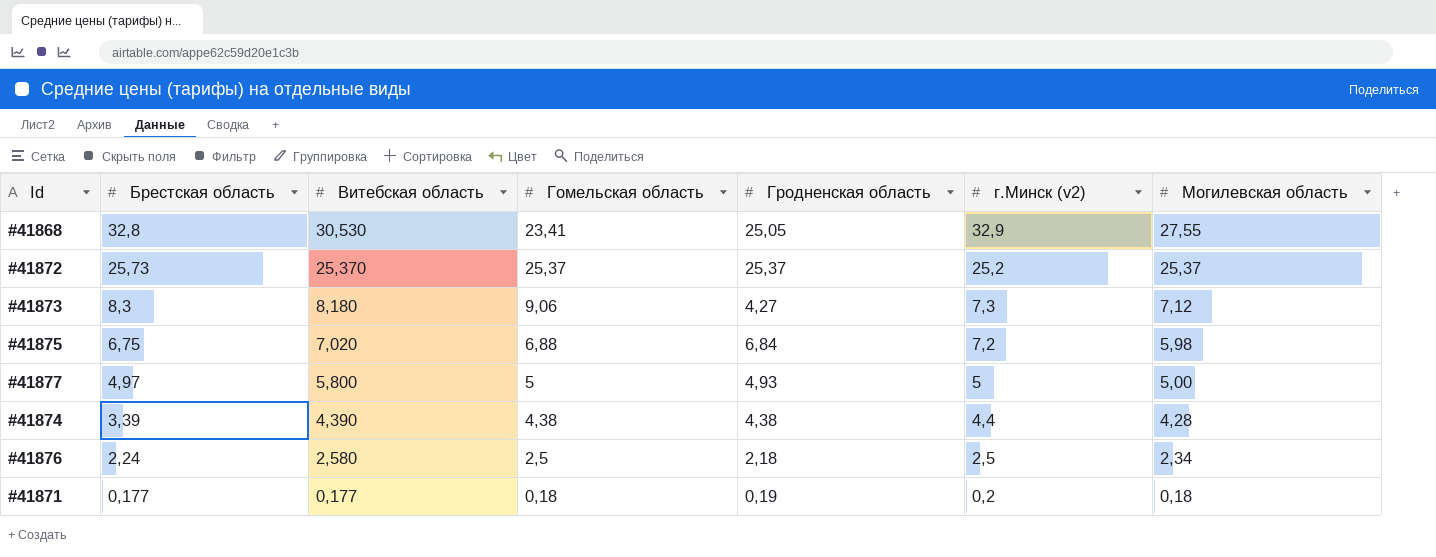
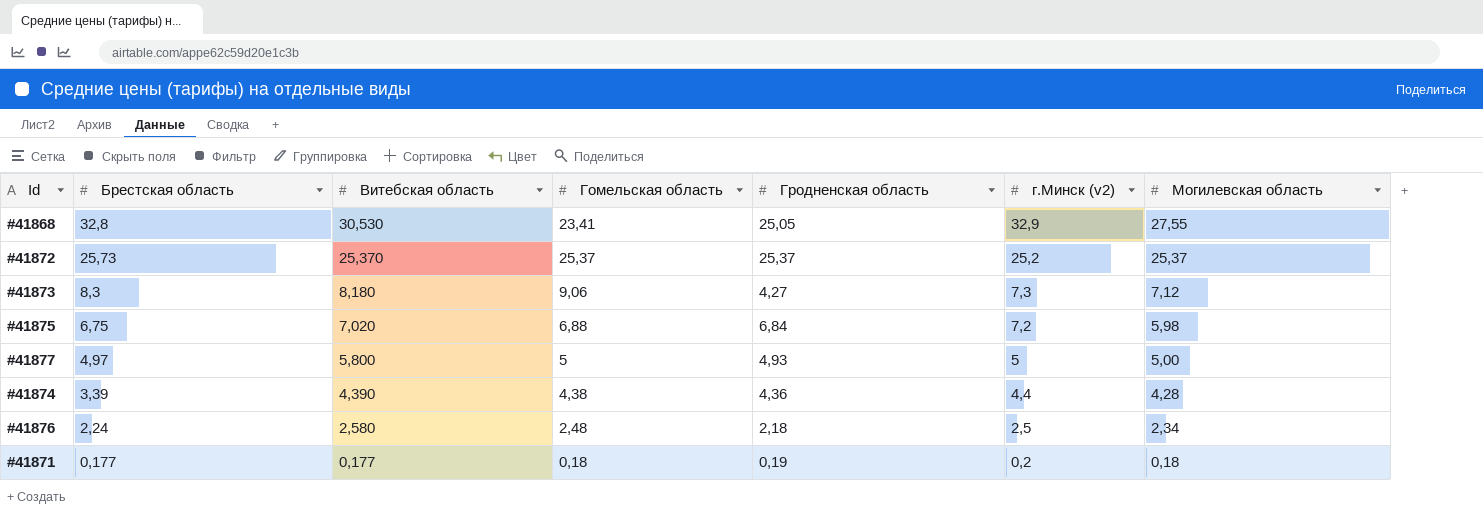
#41874 | Гродненская область: 4,38 -> 4,36
#41876 | Гомельская область: 2,5 -> 2,48

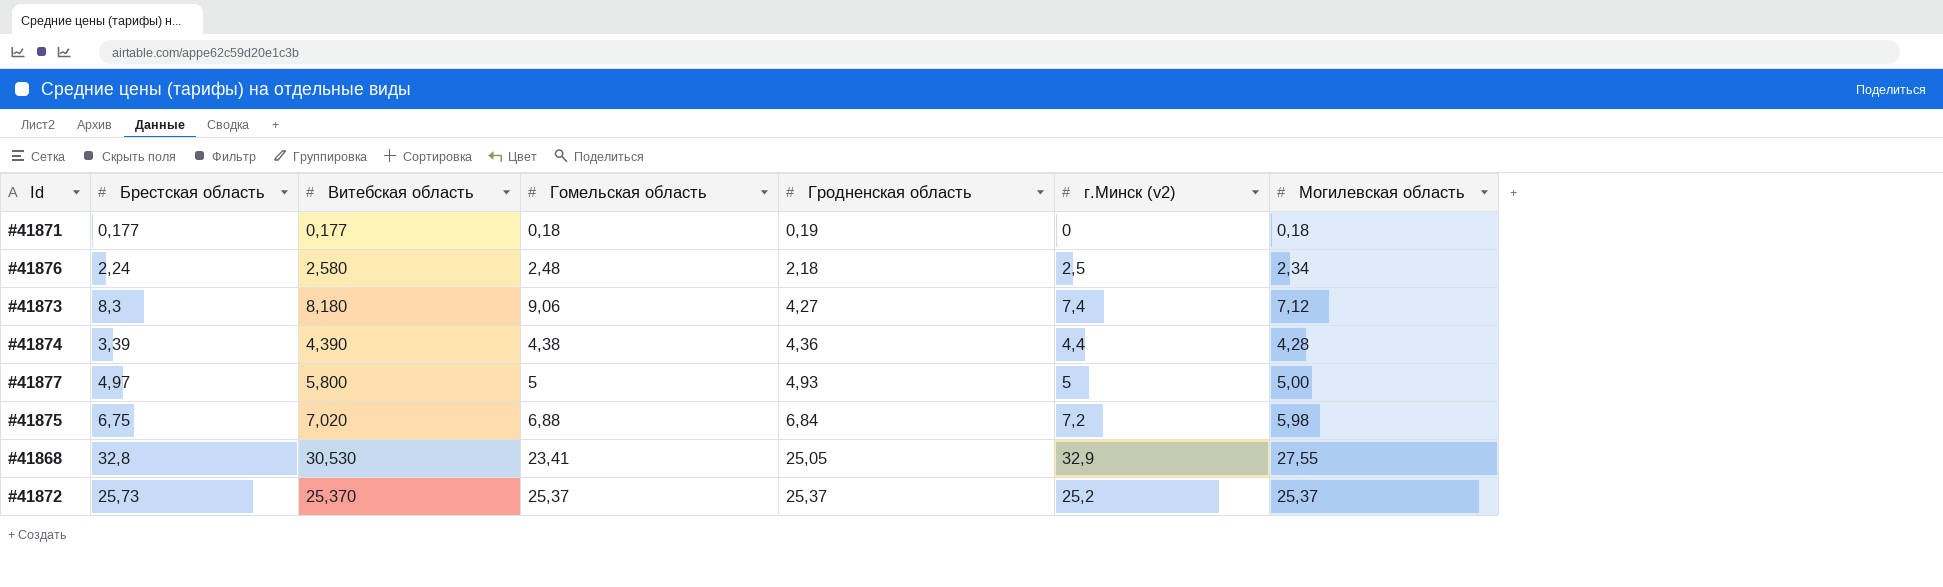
row order: Брестская область descending -> Гродненская область ascending
#41871 | г.Минск (v2): 0,2 -> 0
#41873 | г.Минск (v2): 7,3 -> 7,4

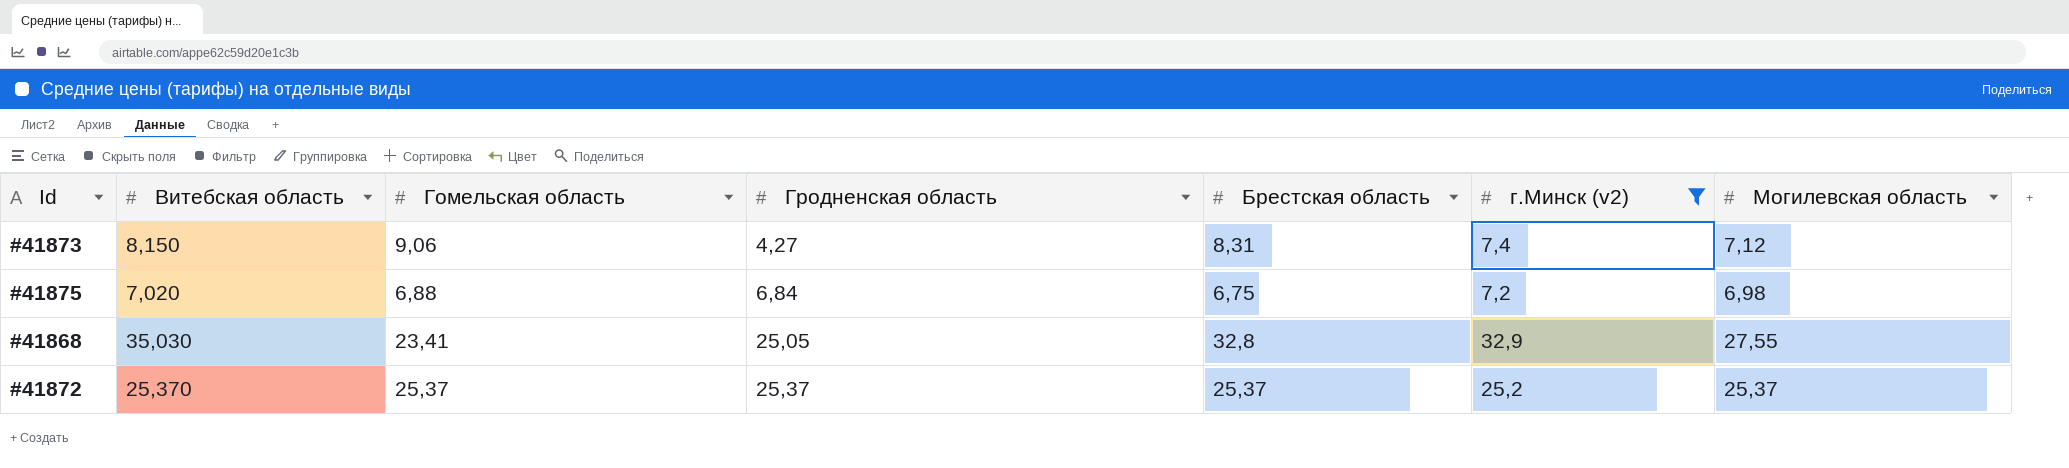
filter: none -> г.Минск (v2) >= 7,2
column Брестская область | position: 2 -> 5
#41873 | Витебская область: 8,180 -> 8,150
#41873 | Брестская область: 8,3 -> 8,31
#41875 | Могилевская область: 5,98 -> 6,98
#41868 | Витебская область: 30,530 -> 35,030
#41872 | Брестская область: 25,73 -> 25,37

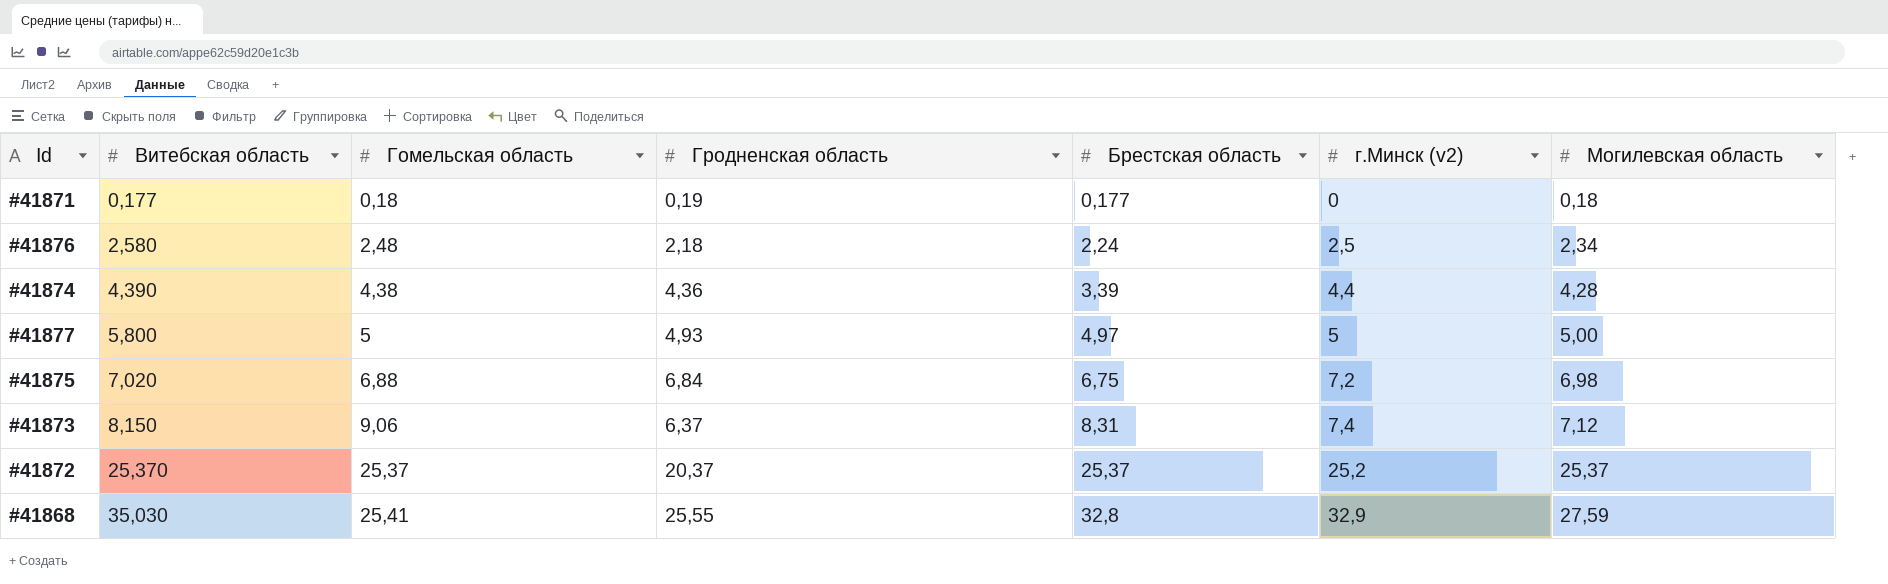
filter: г.Минск (v2) >= 7,2 -> none
row order: Гродненская область ascending -> Витебская область ascending
#41873 | Гродненская область: 4,27 -> 6,37
#41872 | Гродненская область: 25,37 -> 20,37
#41868 | Гомельская область: 23,41 -> 25,41
#41868 | Гродненская область: 25,05 -> 25,55
#41868 | Могилевская область: 27,55 -> 27,59

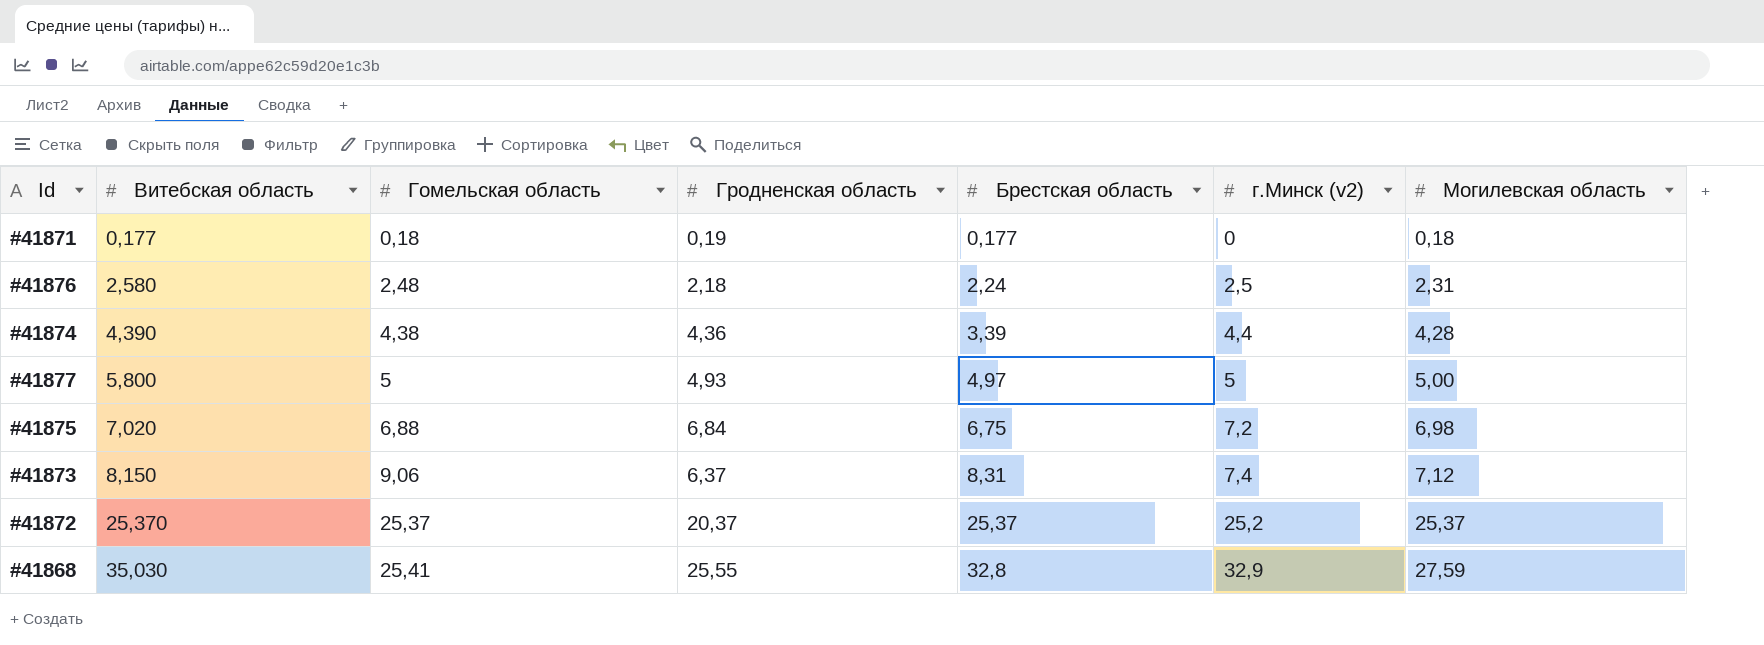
#41876 | Могилевская область: 2,34 -> 2,31

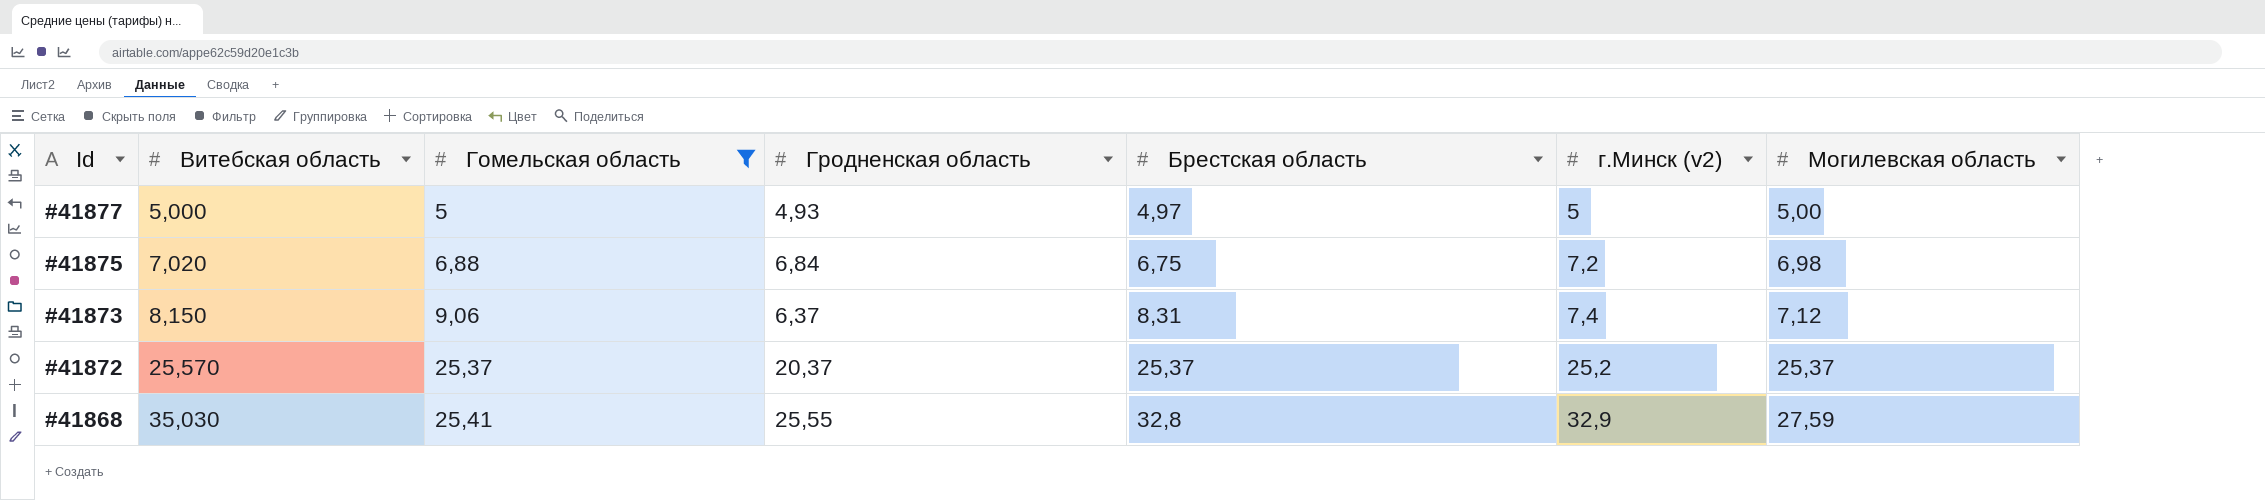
filter: none -> Гомельская область >= 5
#41877 | Витебская область: 5,800 -> 5,000
#41872 | Витебская область: 25,370 -> 25,570

